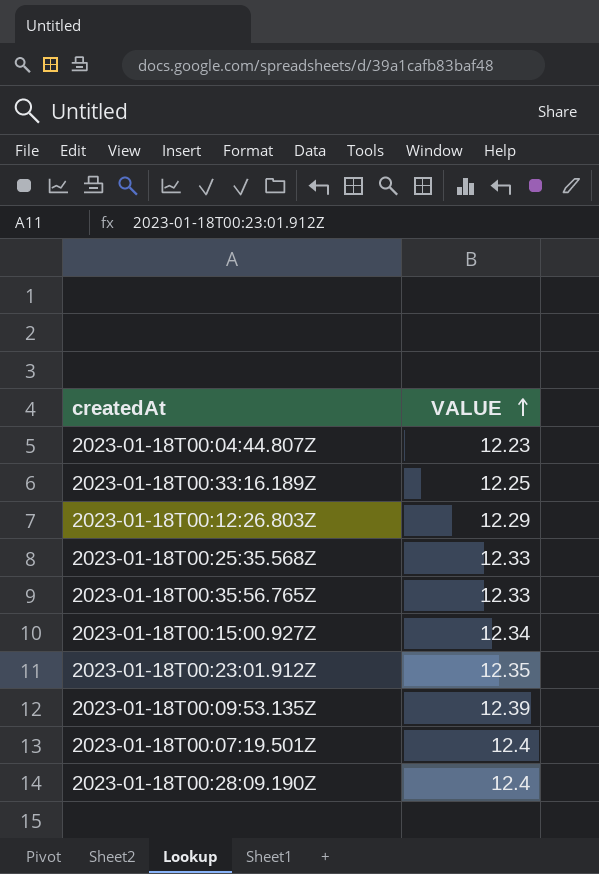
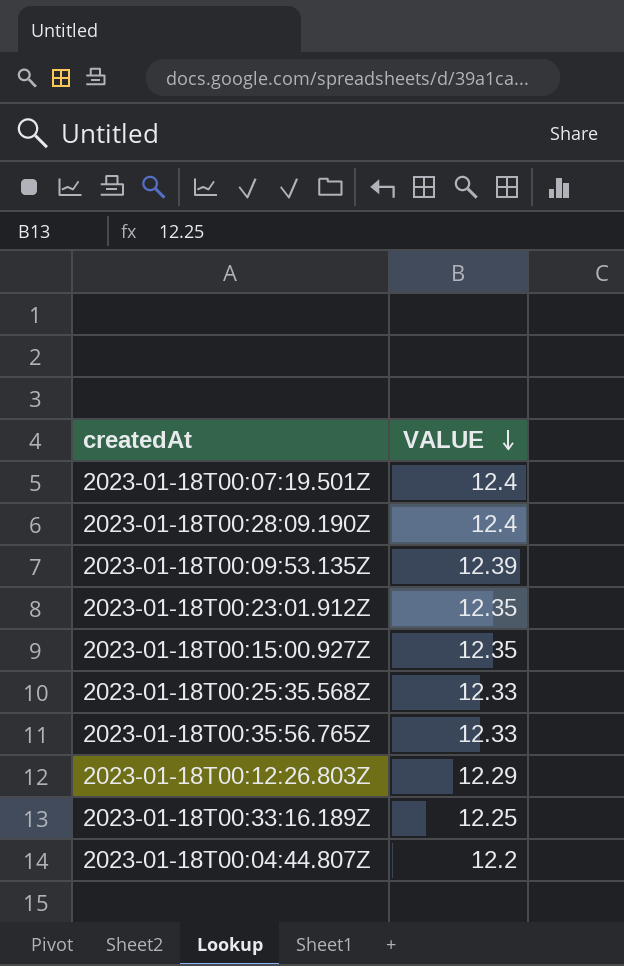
row order: VALUE ascending -> VALUE descending
2023-01-18T00:15:00.927Z | VALUE: 12.34 -> 12.35
2023-01-18T00:04:44.807Z | VALUE: 12.23 -> 12.2

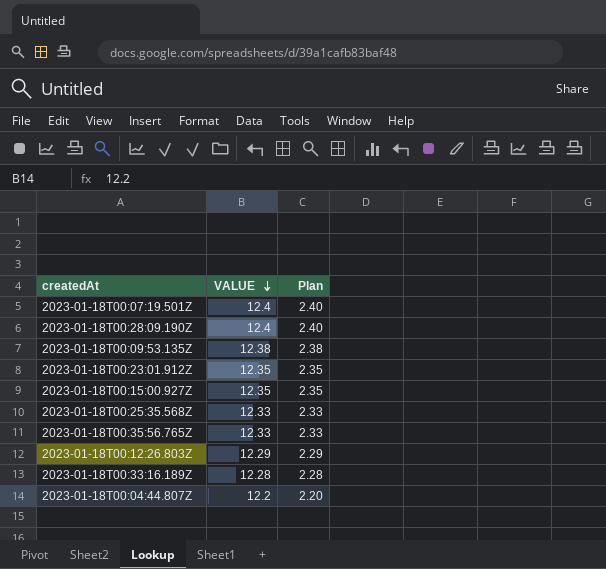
column Plan | formula: none -> [VALUE] - 10
2023-01-18T00:09:53.135Z | VALUE: 12.39 -> 12.38
2023-01-18T00:33:16.189Z | VALUE: 12.25 -> 12.28

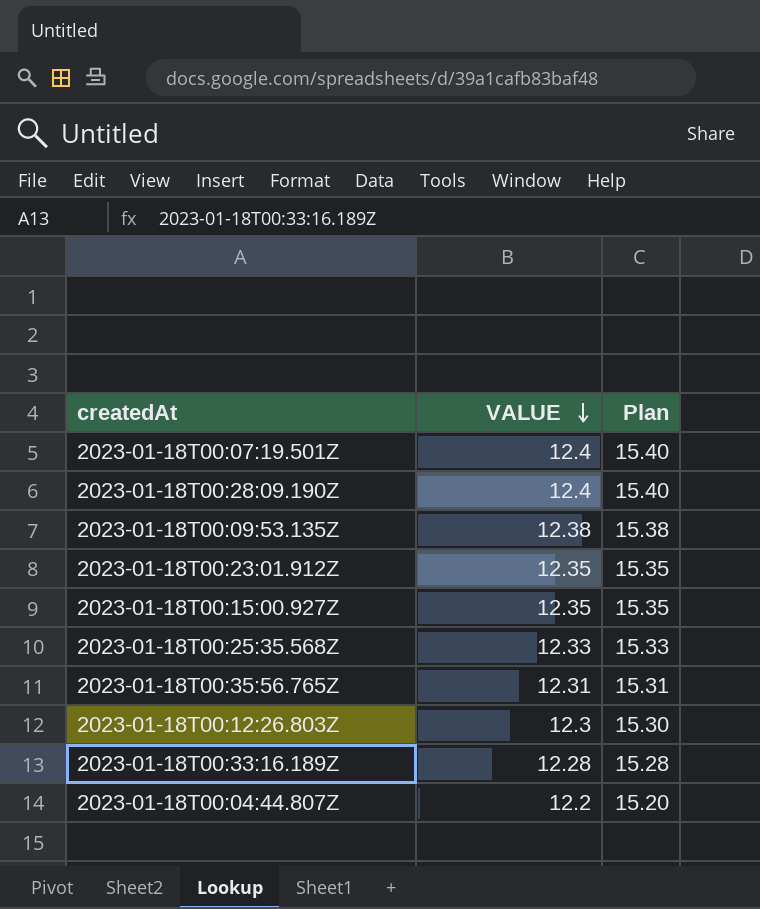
column Plan | formula: [VALUE] - 10 -> [VALUE] + 3
2023-01-18T00:35:56.765Z | VALUE: 12.33 -> 12.31
2023-01-18T00:12:26.803Z | VALUE: 12.29 -> 12.3

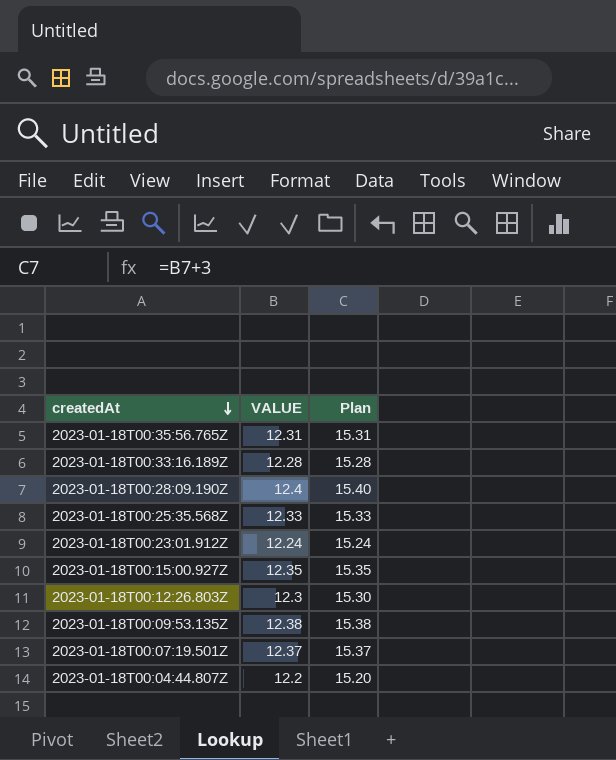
row order: VALUE descending -> createdAt descending
2023-01-18T00:23:01.912Z | VALUE: 12.35 -> 12.24
2023-01-18T00:23:01.912Z | Plan: 15.35 -> 15.24
2023-01-18T00:07:19.501Z | VALUE: 12.4 -> 12.37
2023-01-18T00:07:19.501Z | Plan: 15.40 -> 15.37

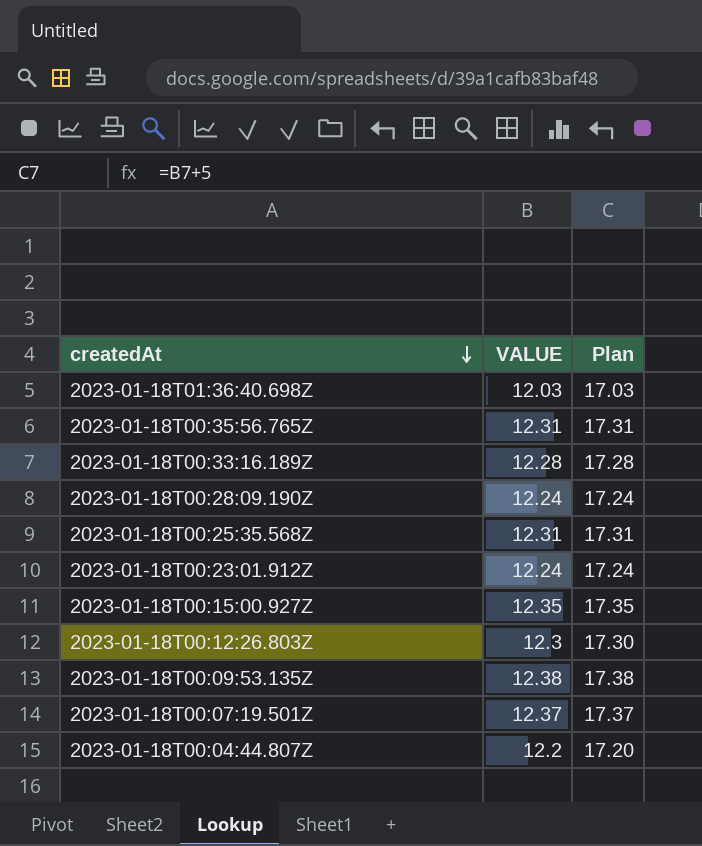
column Plan | formula: [VALUE] + 3 -> [VALUE] + 5
row 2023-01-18T01:36:40.698Z: none -> 12.03 | 17.03
2023-01-18T00:28:09.190Z | VALUE: 12.4 -> 12.24
2023-01-18T00:25:35.568Z | VALUE: 12.33 -> 12.31

